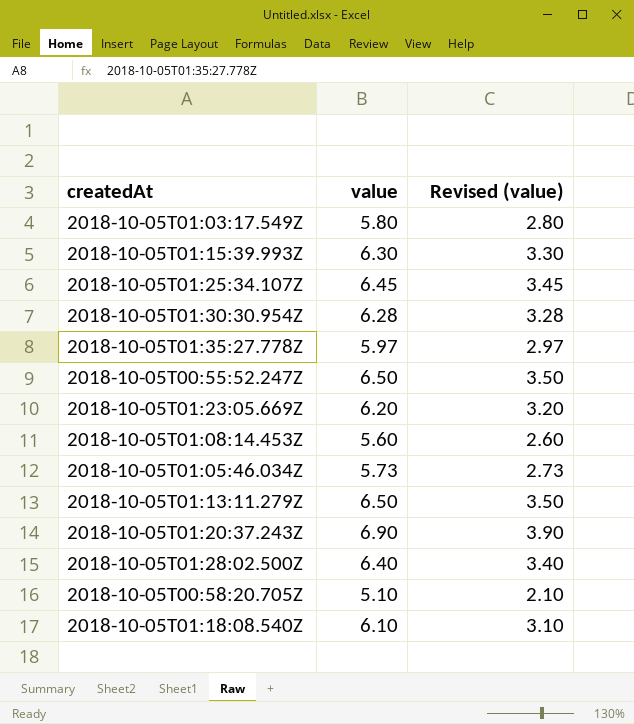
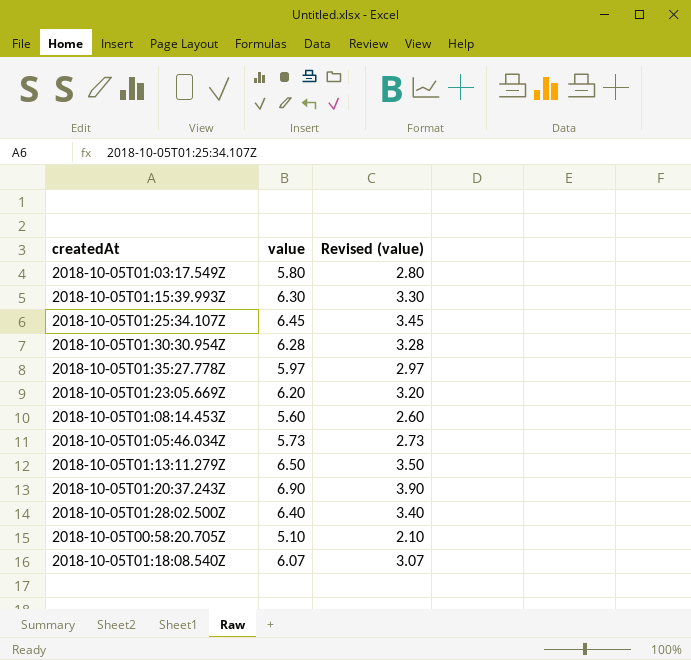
row 2018-10-05T00:55:52.247Z: 6.50 | 3.50 -> none
2018-10-05T01:18:08.540Z | value: 6.10 -> 6.07
2018-10-05T01:18:08.540Z | Revised (value): 3.10 -> 3.07

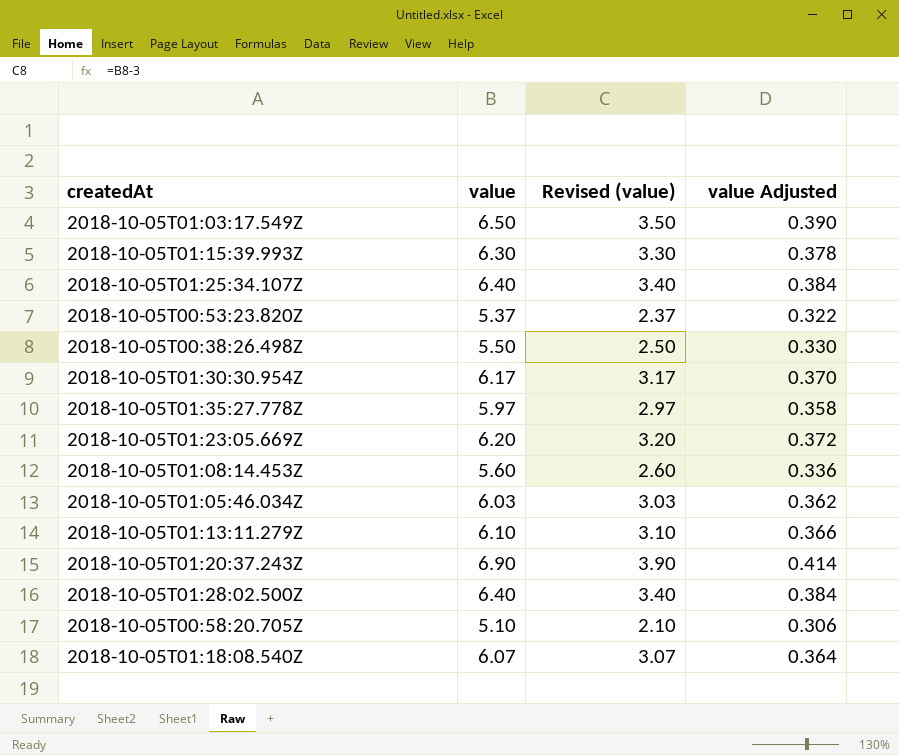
column value Adjusted | formula: none -> [value] * 0.06
2018-10-05T01:03:17.549Z | value: 5.80 -> 6.50
2018-10-05T01:03:17.549Z | Revised (value): 2.80 -> 3.50
2018-10-05T01:25:34.107Z | value: 6.45 -> 6.40
2018-10-05T01:25:34.107Z | Revised (value): 3.45 -> 3.40
row 2018-10-05T00:53:23.820Z: none -> 5.37 | 2.37 | 0.322
row 2018-10-05T00:38:26.498Z: none -> 5.50 | 2.50 | 0.330
2018-10-05T01:30:30.954Z | value: 6.28 -> 6.17
2018-10-05T01:30:30.954Z | Revised (value): 3.28 -> 3.17
2018-10-05T01:05:46.034Z | value: 5.73 -> 6.03
2018-10-05T01:05:46.034Z | Revised (value): 2.73 -> 3.03
2018-10-05T01:13:11.279Z | value: 6.50 -> 6.10
2018-10-05T01:13:11.279Z | Revised (value): 3.50 -> 3.10

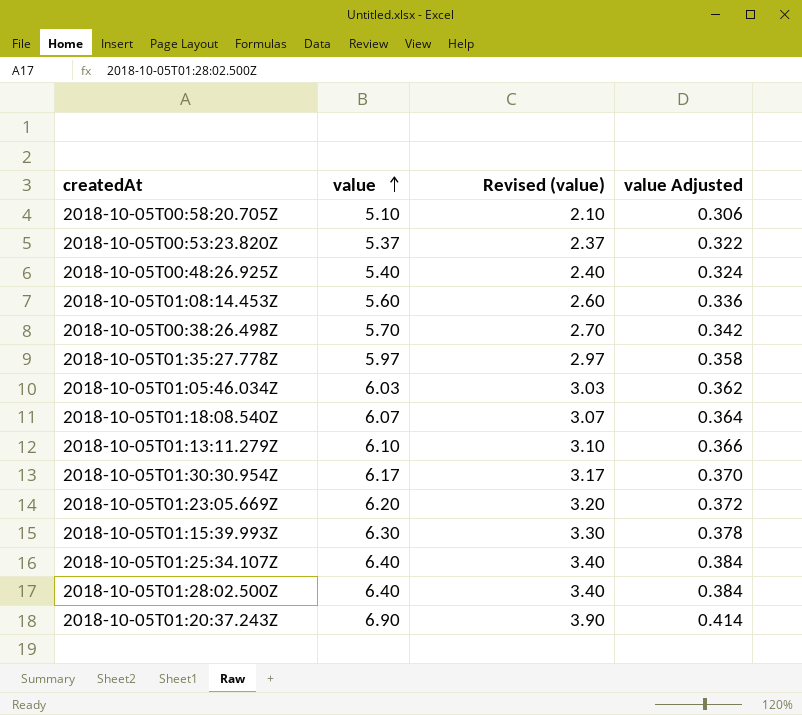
row order: none -> value ascending
row 2018-10-05T01:03:17.549Z: 6.50 | 3.50 | 0.390 -> none
row 2018-10-05T00:48:26.925Z: none -> 5.40 | 2.40 | 0.324
2018-10-05T00:38:26.498Z | value: 5.50 -> 5.70
2018-10-05T00:38:26.498Z | Revised (value): 2.50 -> 2.70
2018-10-05T00:38:26.498Z | value Adjusted: 0.330 -> 0.342

